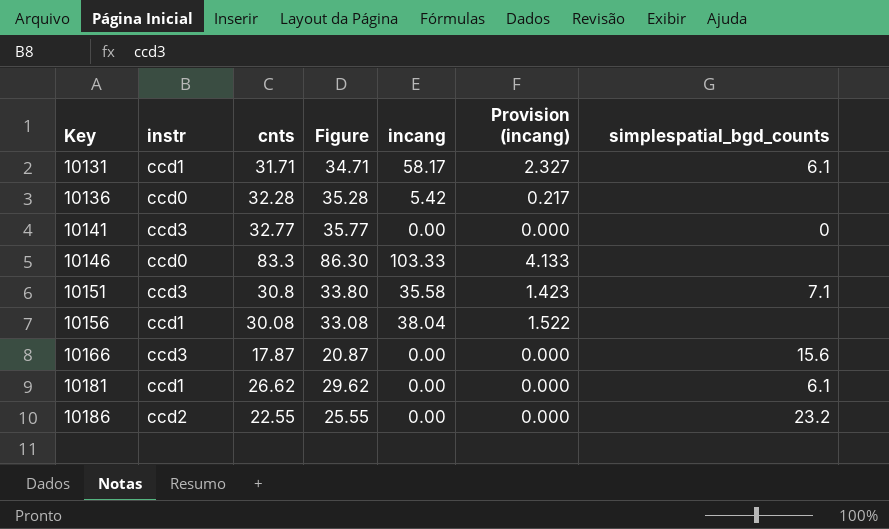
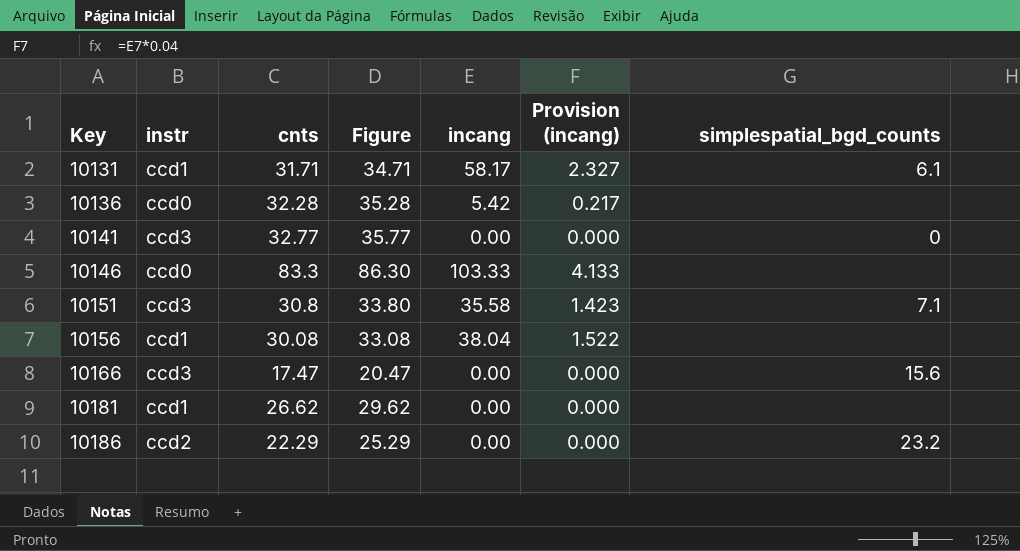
10166 | cnts: 17.87 -> 17.47
10166 | Figure: 20.87 -> 20.47
10181 | simplespatial_bgd_counts: 6.1 -> none
10186 | cnts: 22.55 -> 22.29
10186 | Figure: 25.55 -> 25.29

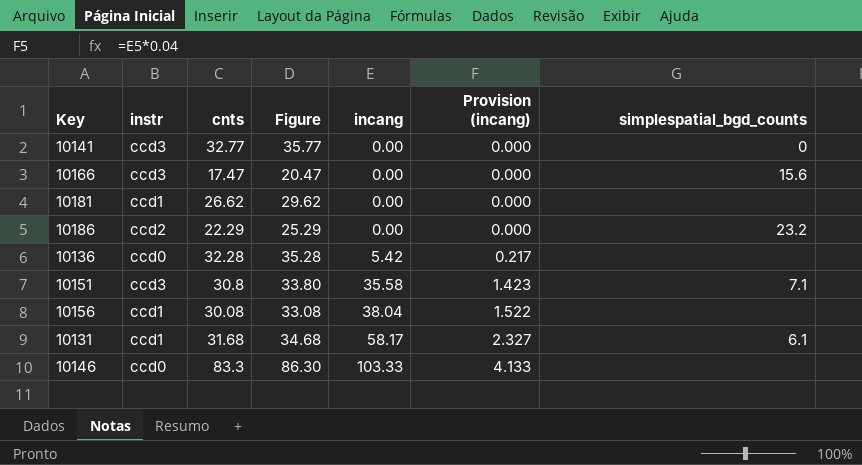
row order: Key ascending -> incang ascending
10131 | cnts: 31.71 -> 31.68
10131 | Figure: 34.71 -> 34.68

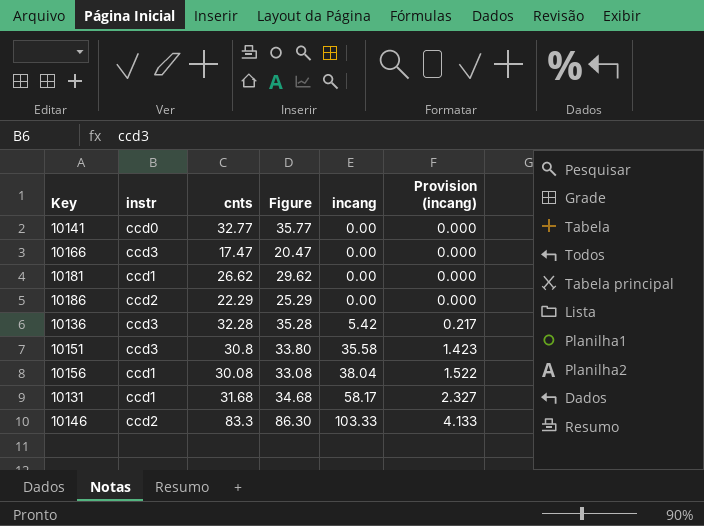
column simplespatial_bgd_counts | position: 7 -> none
10141 | instr: ccd3 -> ccd0
10136 | instr: ccd0 -> ccd3
10146 | instr: ccd0 -> ccd2

